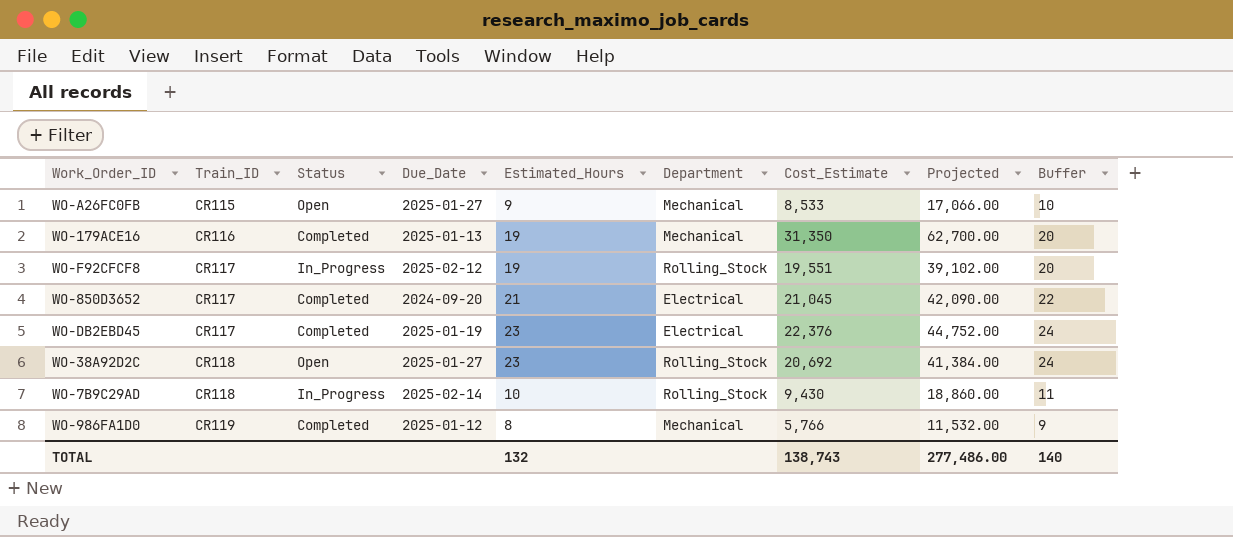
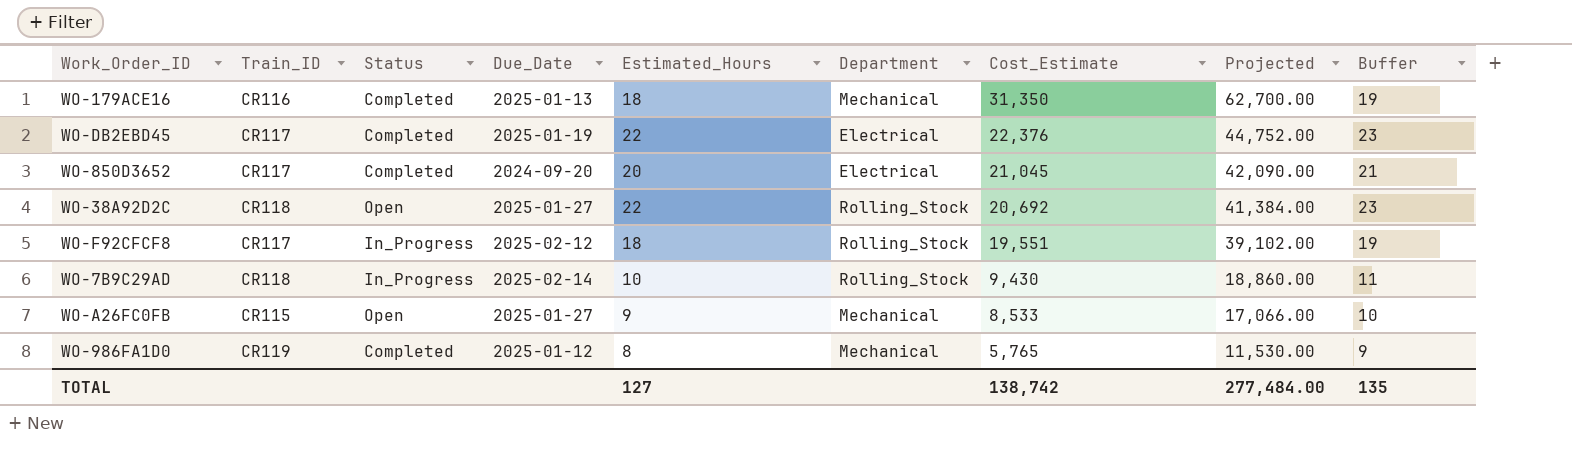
row order: Train_ID ascending -> Cost_Estimate descending
WO-179ACE16 | Estimated_Hours: 19 -> 18
WO-179ACE16 | Buffer: 20 -> 19
WO-DB2EBD45 | Estimated_Hours: 23 -> 22
WO-DB2EBD45 | Buffer: 24 -> 23
WO-850D3652 | Estimated_Hours: 21 -> 20
WO-850D3652 | Buffer: 22 -> 21
WO-38A92D2C | Estimated_Hours: 23 -> 22
WO-38A92D2C | Buffer: 24 -> 23
WO-F92CFCF8 | Estimated_Hours: 19 -> 18
WO-F92CFCF8 | Buffer: 20 -> 19
WO-986FA1D0 | Cost_Estimate: 5,766 -> 5,765
WO-986FA1D0 | Projected: 11,532.00 -> 11,530.00
TOTAL | Estimated_Hours: 132 -> 127
TOTAL | Cost_Estimate: 138,743 -> 138,742
TOTAL | Projected: 277,486.00 -> 277,484.00
TOTAL | Buffer: 140 -> 135

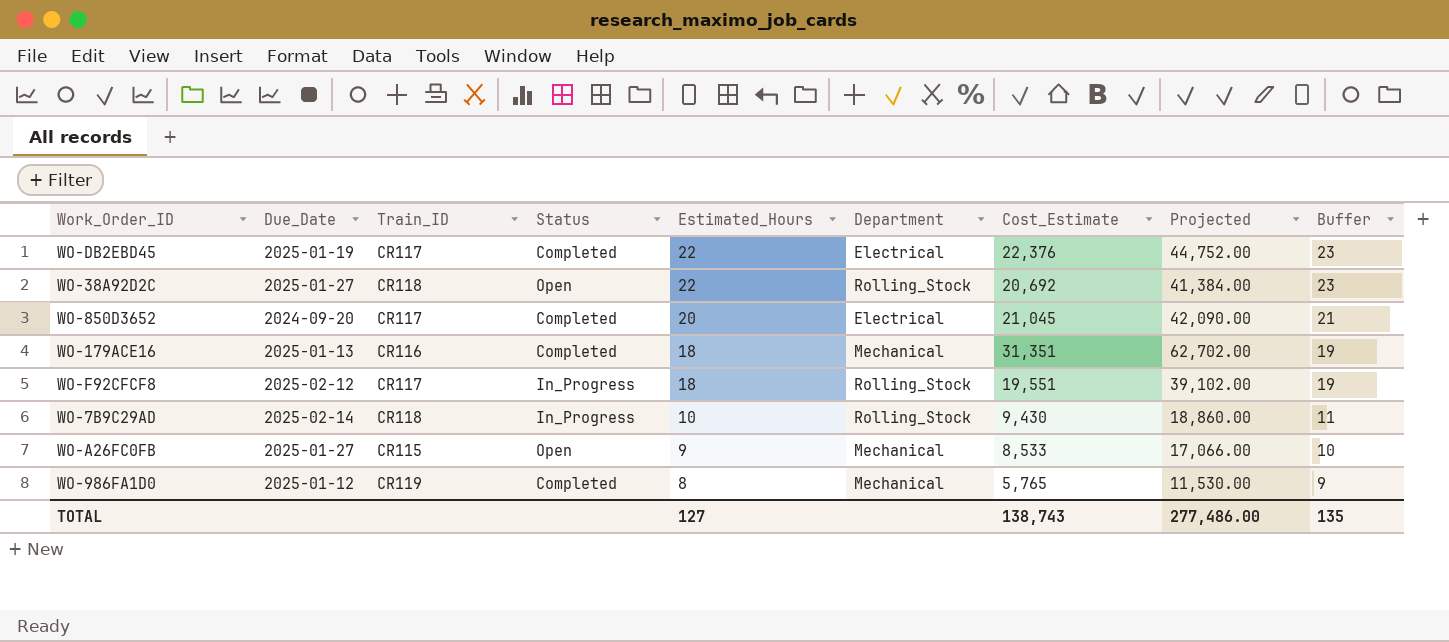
row order: Cost_Estimate descending -> Estimated_Hours descending
column Due_Date | position: 4 -> 2
WO-179ACE16 | Cost_Estimate: 31,350 -> 31,351
WO-179ACE16 | Projected: 62,700.00 -> 62,702.00
TOTAL | Cost_Estimate: 138,742 -> 138,743
TOTAL | Projected: 277,484.00 -> 277,486.00

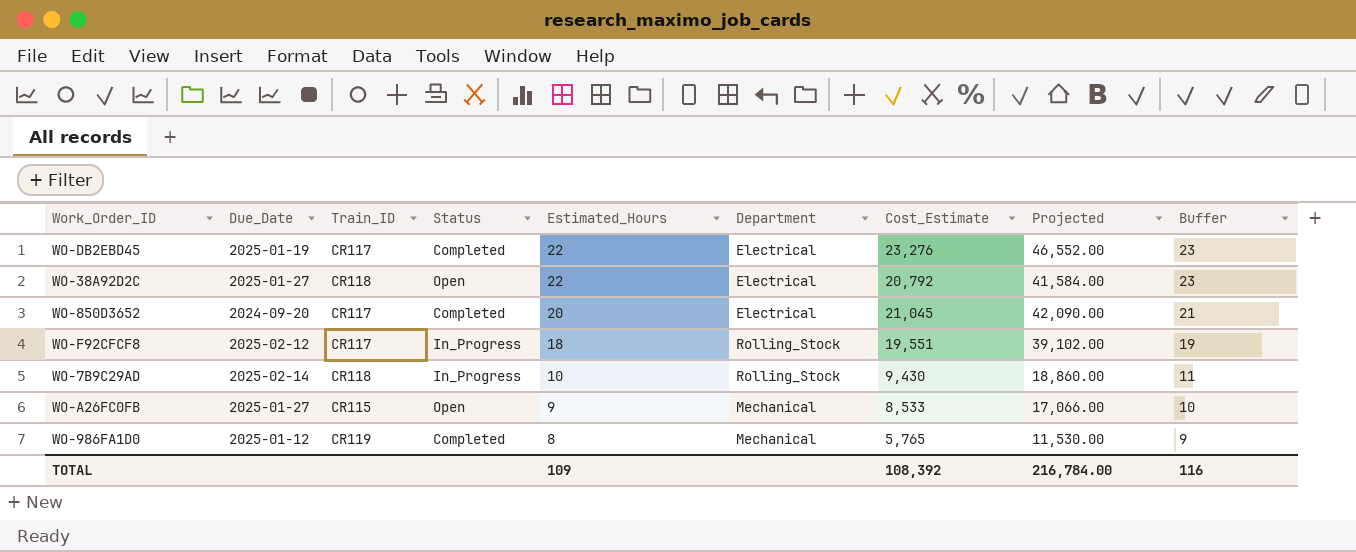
row WO-179ACE16: 2025-01-13 | CR116 | Completed | 18 | Mechanical | 31,351 | 62,702.00 | 19 -> none
WO-DB2EBD45 | Cost_Estimate: 22,376 -> 23,276
WO-DB2EBD45 | Projected: 44,752.00 -> 46,552.00
WO-38A92D2C | Department: Rolling_Stock -> Electrical
WO-38A92D2C | Cost_Estimate: 20,692 -> 20,792
WO-38A92D2C | Projected: 41,384.00 -> 41,584.00
TOTAL | Estimated_Hours: 127 -> 109
TOTAL | Cost_Estimate: 138,743 -> 108,392
TOTAL | Projected: 277,486.00 -> 216,784.00
TOTAL | Buffer: 135 -> 116

